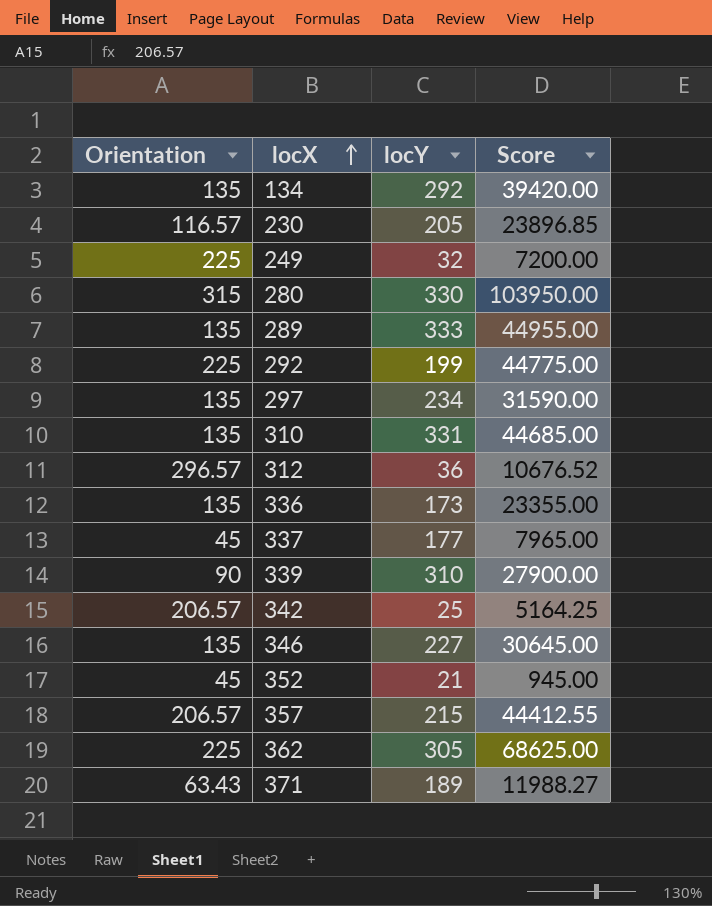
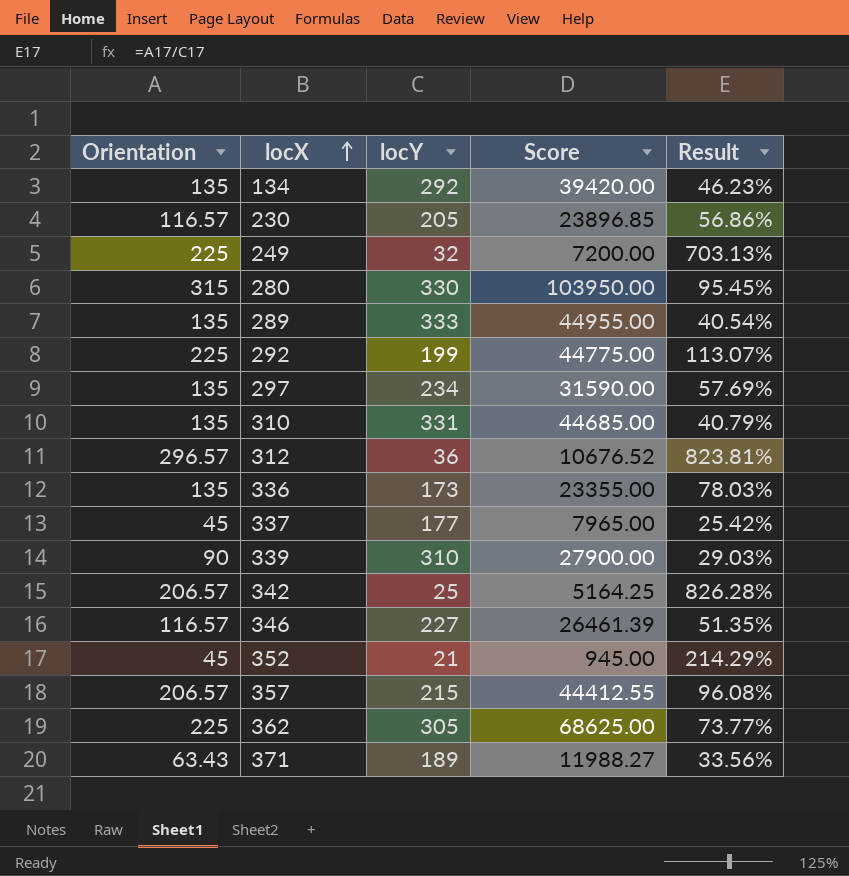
column Result | formula: none -> [Orientation] / [locY]
346 | Orientation: 135 -> 116.57
346 | Score: 30645.00 -> 26461.39

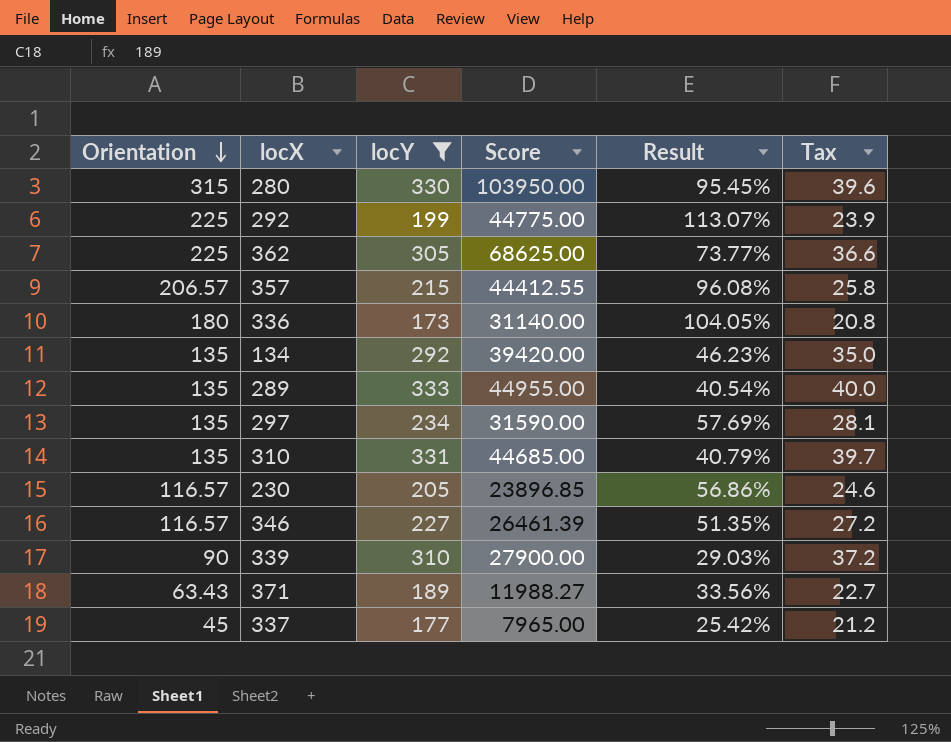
filter: none -> locY >= 173
row order: locX ascending -> Orientation descending
column Tax | formula: none -> [locY] * 0.12
336 | Orientation: 135 -> 180
336 | Score: 23355.00 -> 31140.00
336 | Result: 78.03% -> 104.05%

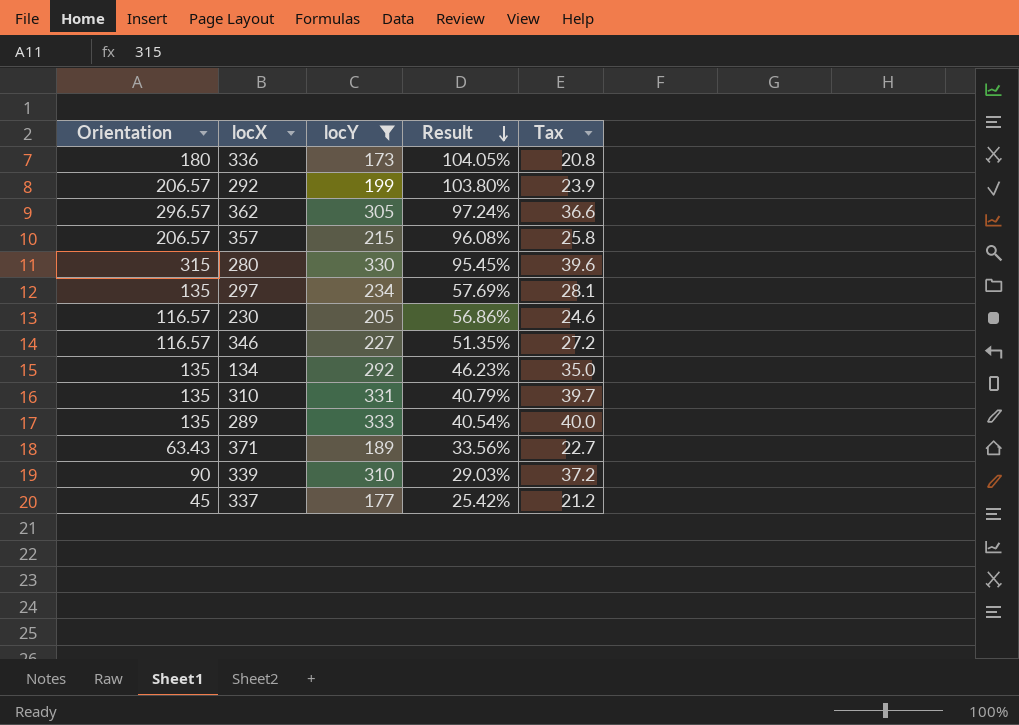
row order: Orientation descending -> Result descending
column Score | formula: [Orientation] * [locY] -> none
292 | Orientation: 225 -> 206.57
292 | Result: 113.07% -> 103.80%
362 | Orientation: 225 -> 296.57
362 | Result: 73.77% -> 97.24%

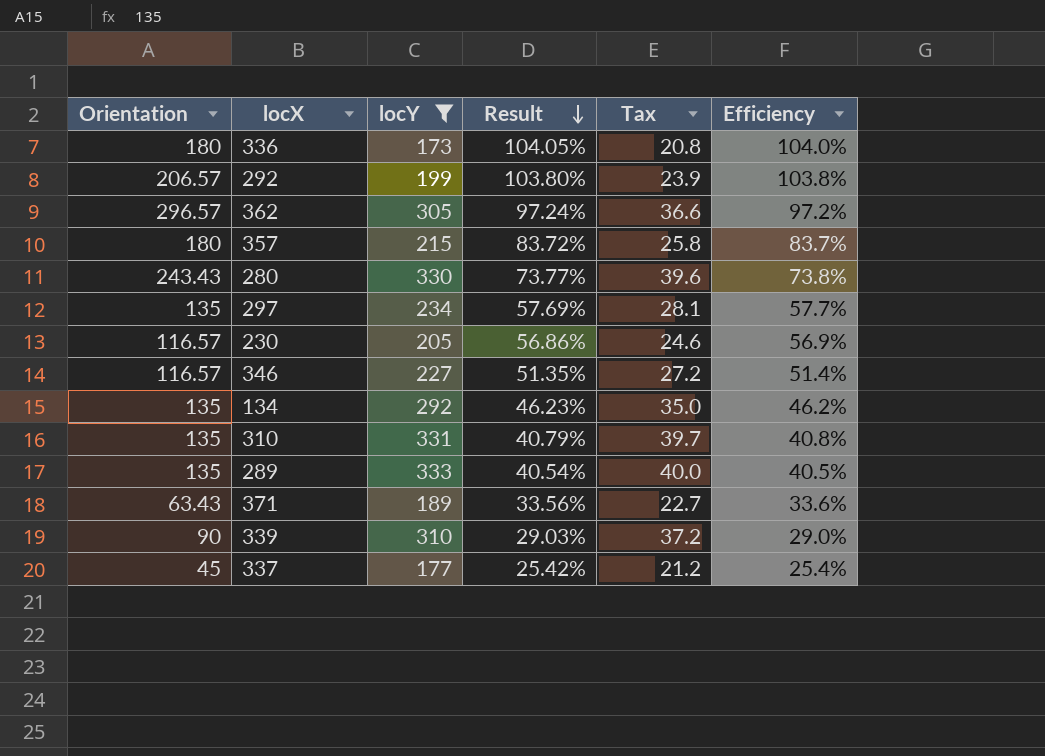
column Efficiency | formula: none -> [Orientation] / [locY]
357 | Orientation: 206.57 -> 180
357 | Result: 96.08% -> 83.72%
280 | Orientation: 315 -> 243.43
280 | Result: 95.45% -> 73.77%

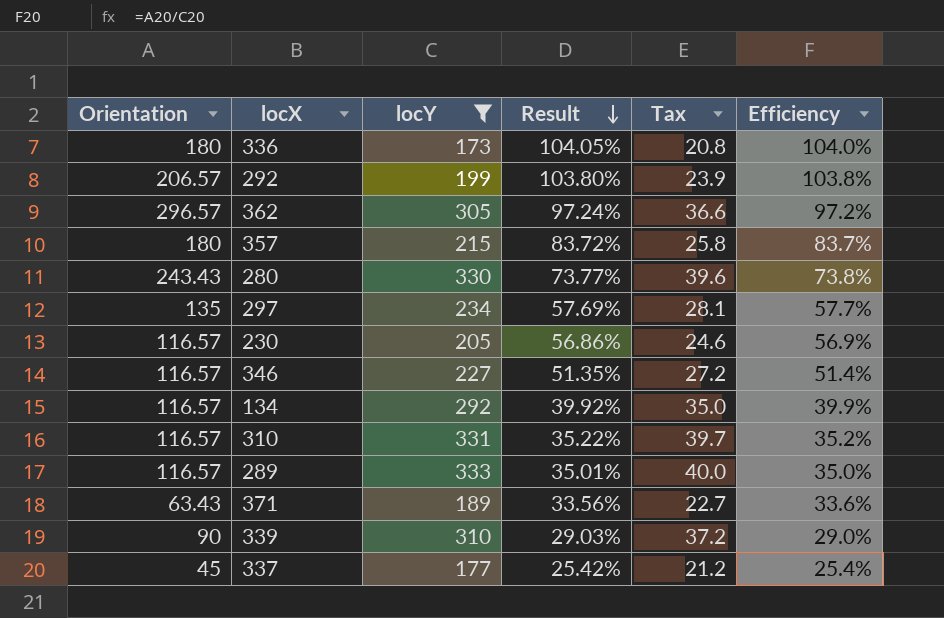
134 | Orientation: 135 -> 116.57
134 | Result: 46.23% -> 39.92%
134 | Efficiency: 46.2% -> 39.9%
310 | Orientation: 135 -> 116.57
310 | Result: 40.79% -> 35.22%
310 | Efficiency: 40.8% -> 35.2%
289 | Orientation: 135 -> 116.57
289 | Result: 40.54% -> 35.01%
289 | Efficiency: 40.5% -> 35.0%

